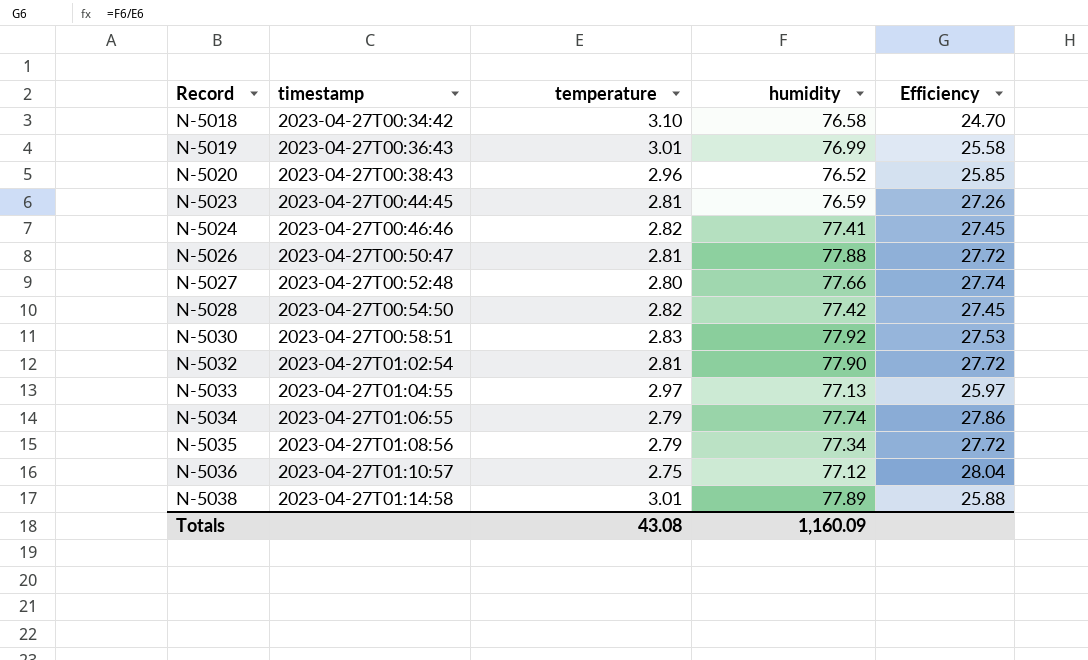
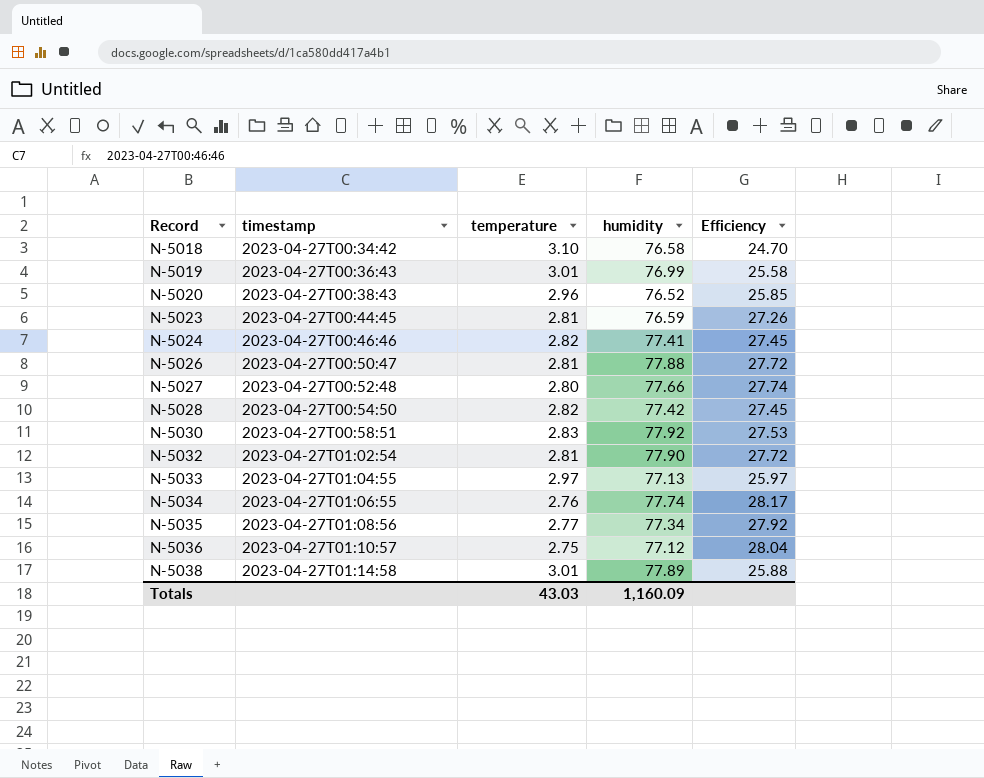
N-5034 | temperature: 2.79 -> 2.76
N-5034 | Efficiency: 27.86 -> 28.17
N-5035 | temperature: 2.79 -> 2.77
N-5035 | Efficiency: 27.72 -> 27.92
Totals | temperature: 43.08 -> 43.03

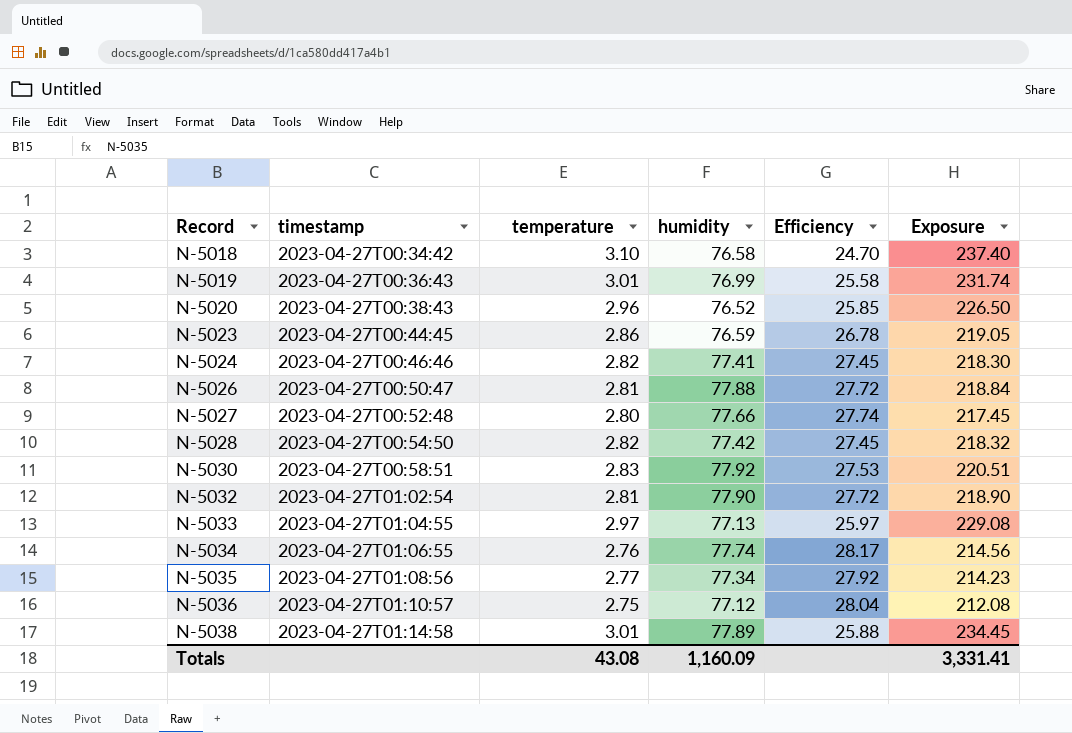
column Exposure | formula: none -> [temperature] * [humidity]
N-5023 | temperature: 2.81 -> 2.86
N-5023 | Efficiency: 27.26 -> 26.78
Totals | temperature: 43.03 -> 43.08

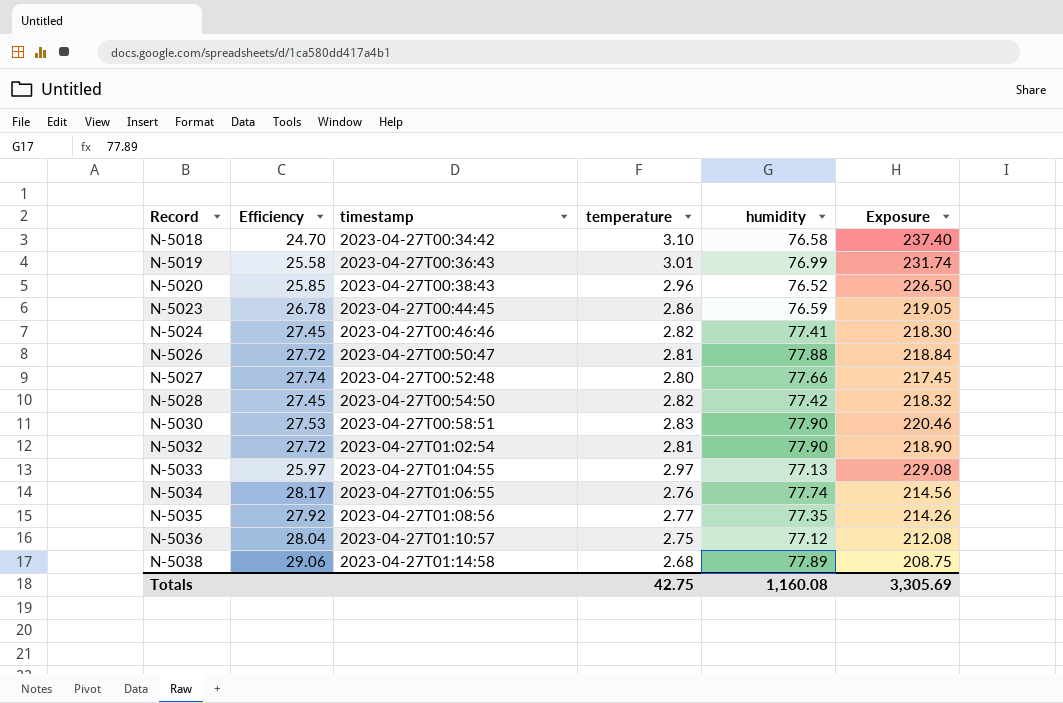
column Efficiency | position: 5 -> 2
N-5030 | humidity: 77.92 -> 77.90
N-5030 | Exposure: 220.51 -> 220.46
N-5035 | humidity: 77.34 -> 77.35
N-5035 | Exposure: 214.23 -> 214.26
N-5038 | Efficiency: 25.88 -> 29.06
N-5038 | temperature: 3.01 -> 2.68
N-5038 | Exposure: 234.45 -> 208.75
Totals | temperature: 43.08 -> 42.75
Totals | humidity: 1,160.09 -> 1,160.08
Totals | Exposure: 3,331.41 -> 3,305.69

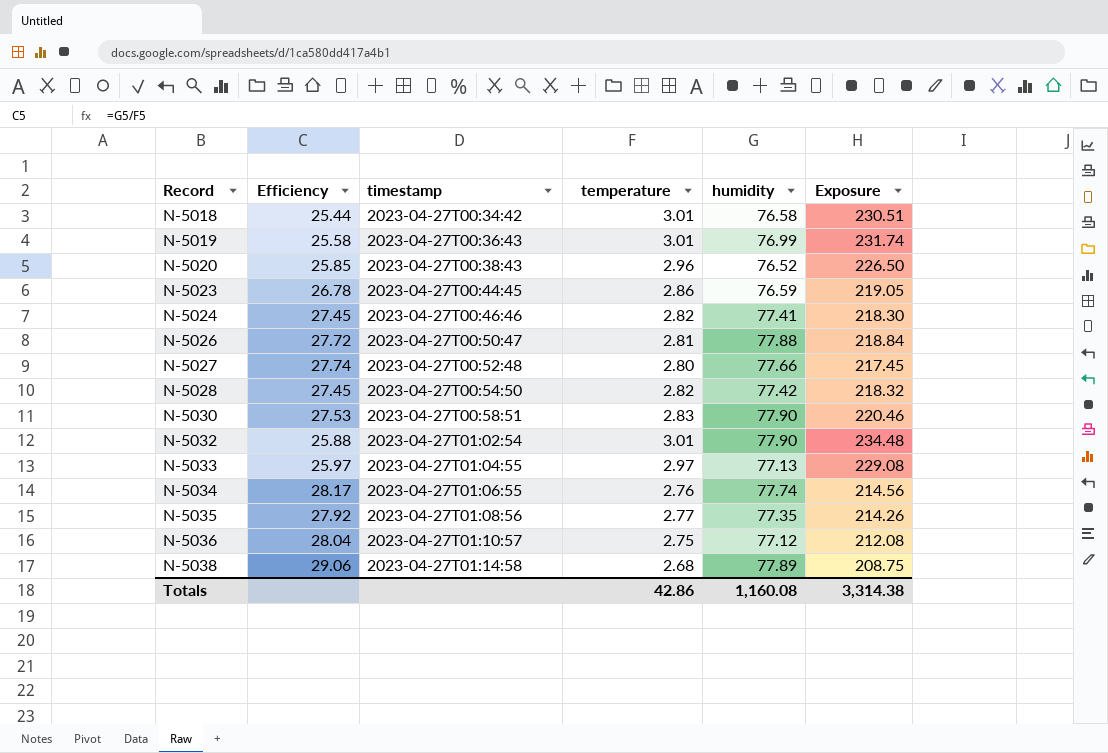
N-5018 | Efficiency: 24.70 -> 25.44
N-5018 | temperature: 3.10 -> 3.01
N-5018 | Exposure: 237.40 -> 230.51
N-5032 | Efficiency: 27.72 -> 25.88
N-5032 | temperature: 2.81 -> 3.01
N-5032 | Exposure: 218.90 -> 234.48
Totals | temperature: 42.75 -> 42.86
Totals | Exposure: 3,305.69 -> 3,314.38

